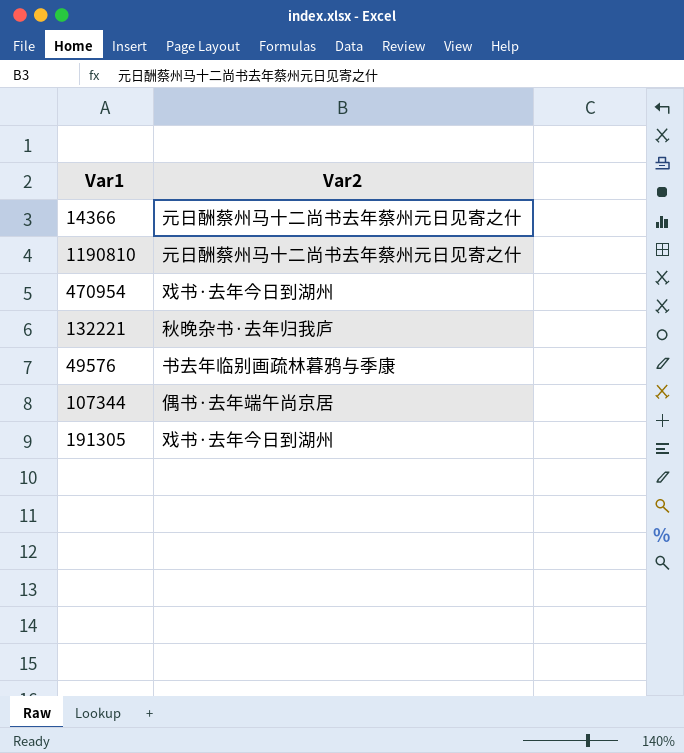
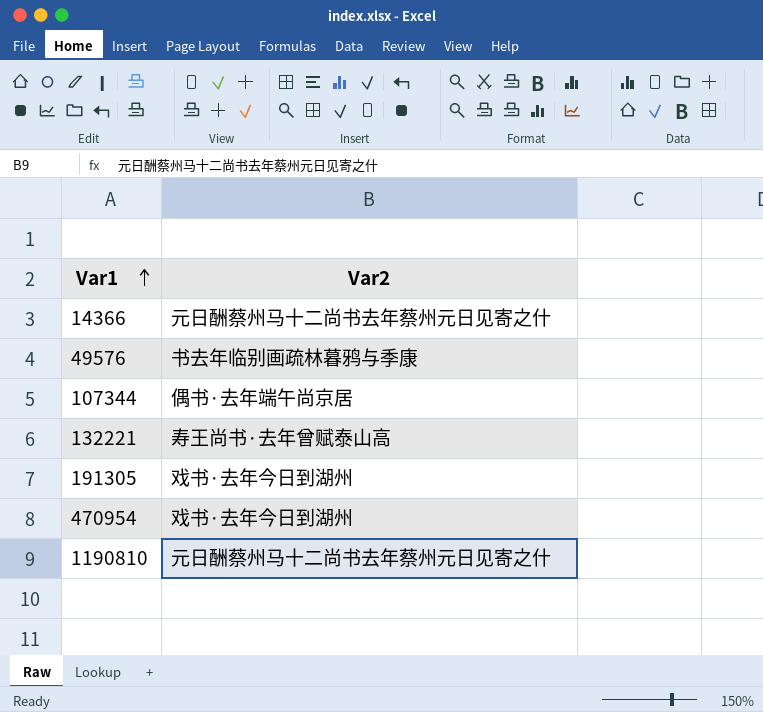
row order: none -> Var1 ascending
132221 | Var2: 秋晚杂书·去年归我庐 -> 寿王尚书·去年曾赋泰山高

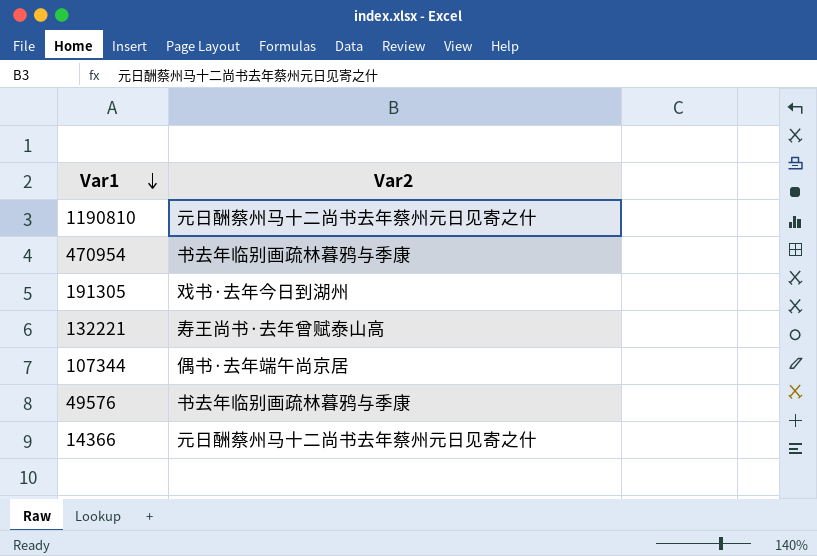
row order: Var1 ascending -> Var1 descending
470954 | Var2: 戏书·去年今日到湖州 -> 书去年临别画疏林暮鸦与季康

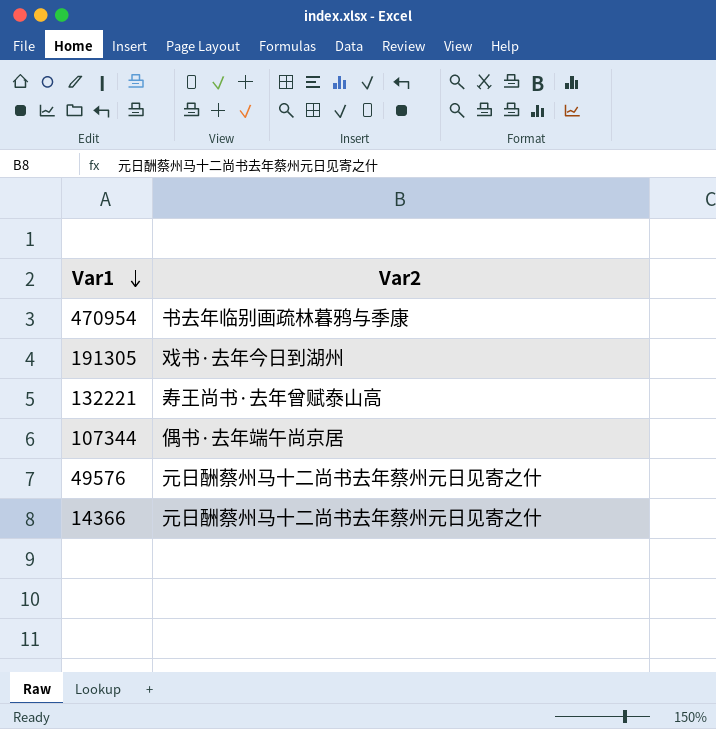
row 1190810: 元日酬蔡州马十二尚书去年蔡州元日见寄之什 -> none
49576 | Var2: 书去年临别画疏林暮鸦与季康 -> 元日酬蔡州马十二尚书去年蔡州元日见寄之什

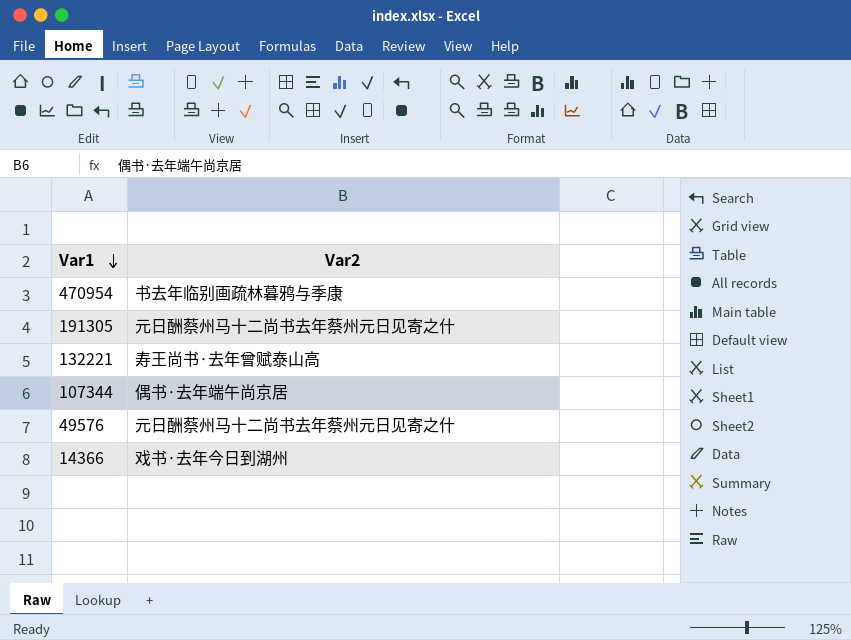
191305 | Var2: 戏书·去年今日到湖州 -> 元日酬蔡州马十二尚书去年蔡州元日见寄之什
14366 | Var2: 元日酬蔡州马十二尚书去年蔡州元日见寄之什 -> 戏书·去年今日到湖州

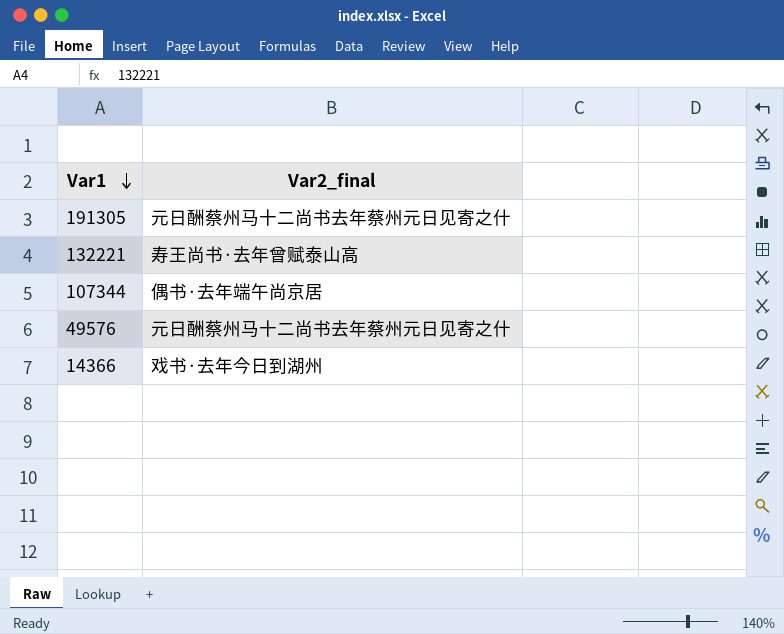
column name: Var2 -> Var2_final
row 470954: 书去年临别画疏林暮鸦与季康 -> none

